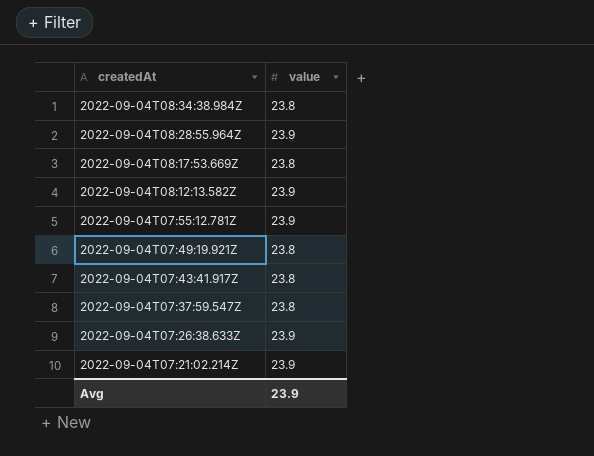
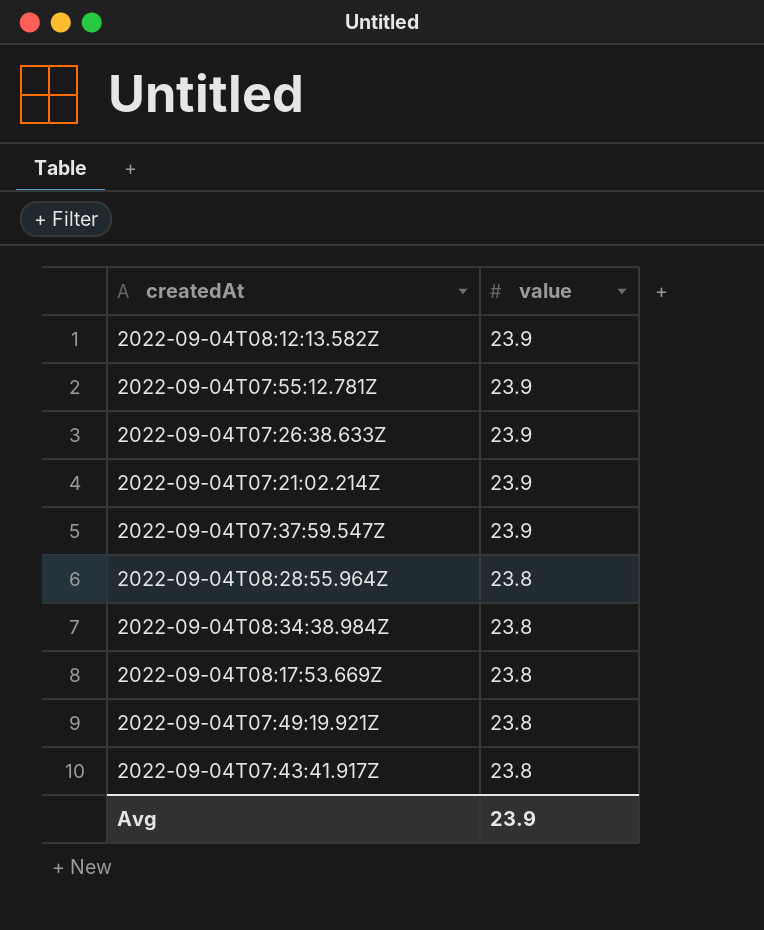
row order: createdAt descending -> value descending
2022-09-04T07:37:59.547Z | value: 23.8 -> 23.9
2022-09-04T08:28:55.964Z | value: 23.9 -> 23.8

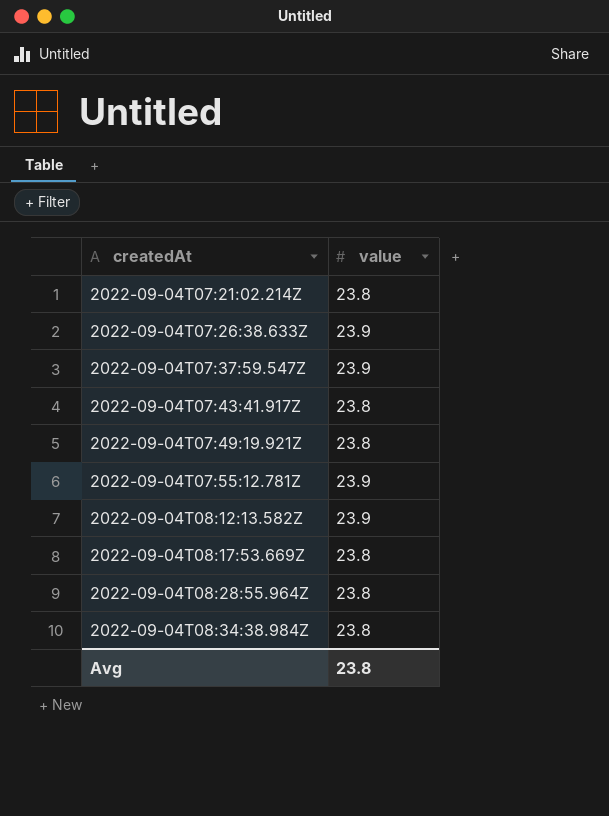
row order: value descending -> createdAt ascending
2022-09-04T07:21:02.214Z | value: 23.9 -> 23.8
Avg | value: 23.9 -> 23.8

